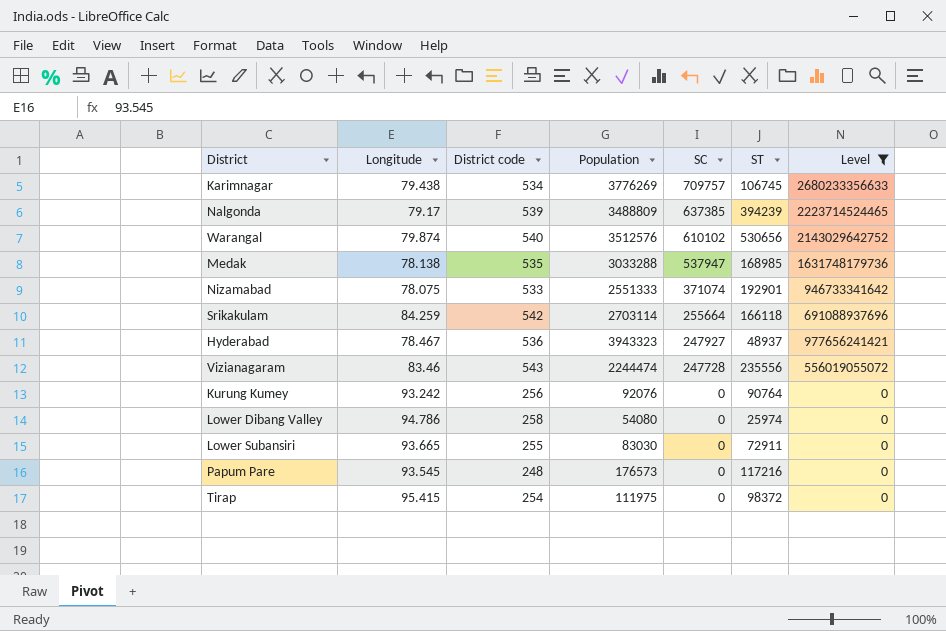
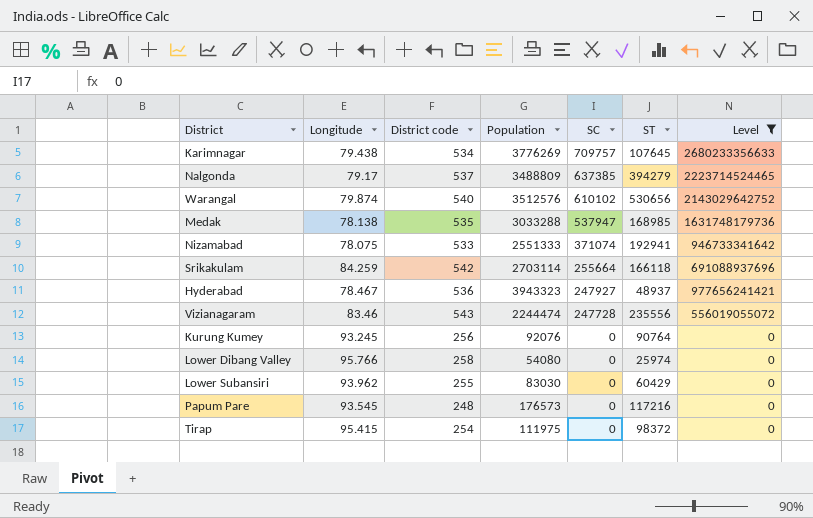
Karimnagar | ST: 106745 -> 107645
Nalgonda | District code: 539 -> 537
Nalgonda | ST: 394239 -> 394279
Nizamabad | ST: 192901 -> 192941
Kurung Kumey | Longitude: 93.242 -> 93.245
Lower Dibang Valley | Longitude: 94.786 -> 95.766
Lower Subansiri | Longitude: 93.665 -> 93.962
Lower Subansiri | ST: 72911 -> 60429

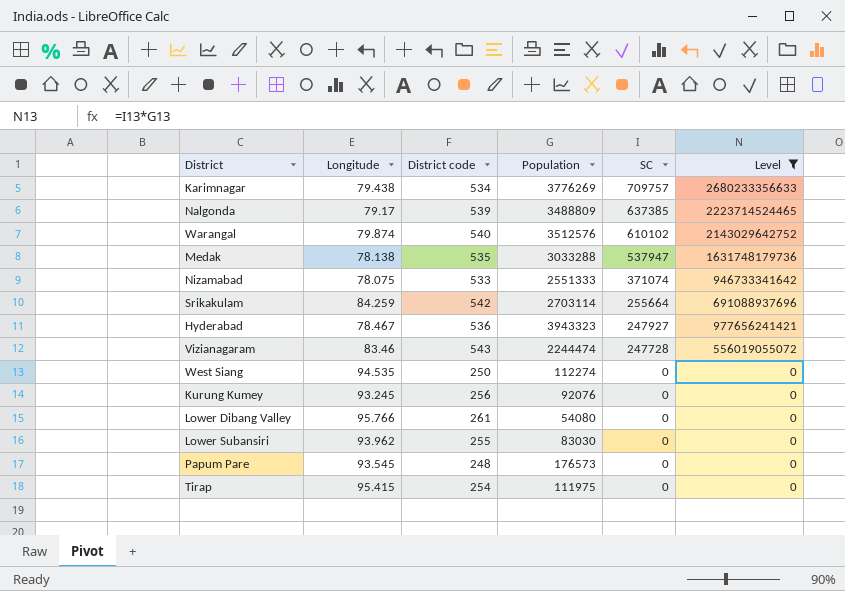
column ST | position: 6 -> none
Nalgonda | District code: 537 -> 539
row West Siang: none -> 94.535 | 250 | 112274 | 0 | 0
Lower Dibang Valley | District code: 258 -> 261

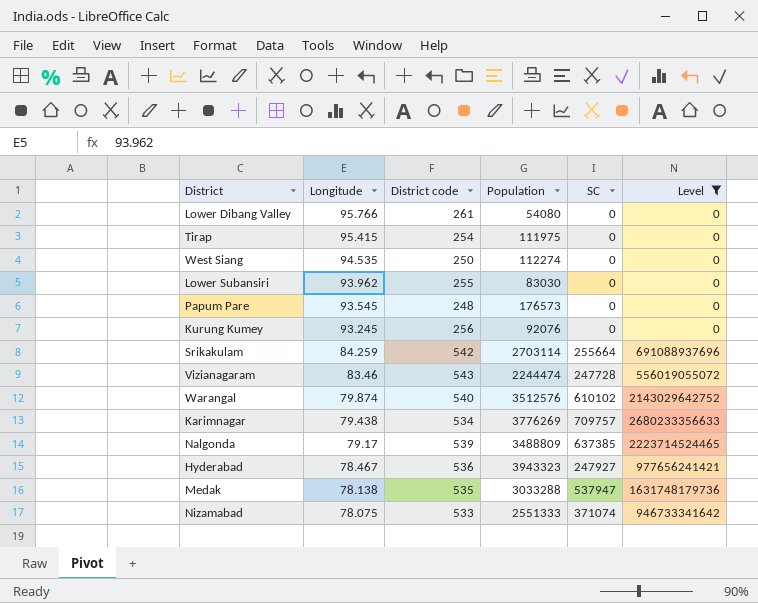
row order: SC descending -> Longitude descending

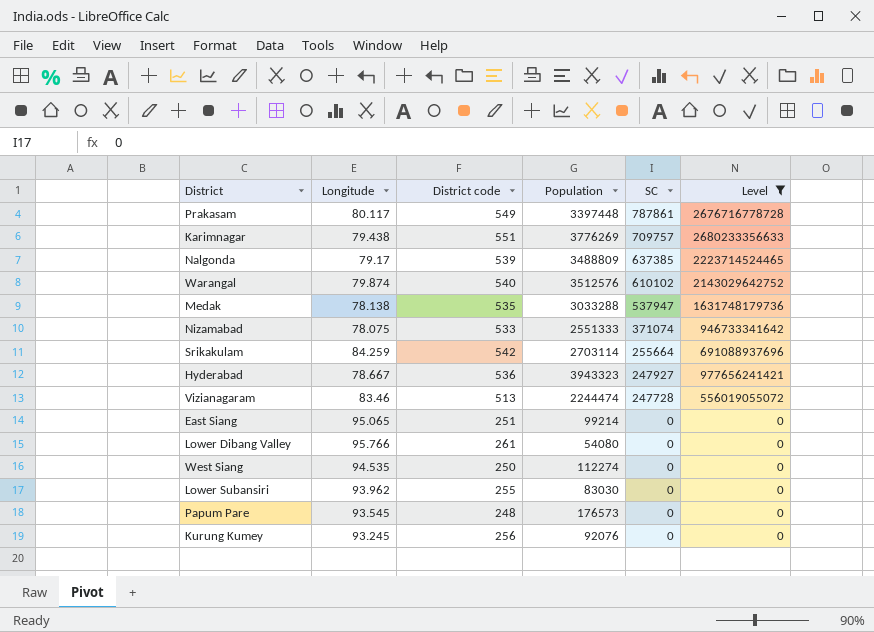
row order: Longitude descending -> SC descending
row Tirap: 95.415 | 254 | 111975 | 0 | 0 -> none
row Prakasam: none -> 80.117 | 549 | 3397448 | 787861 | 2676716778728
Karimnagar | District code: 534 -> 551
Hyderabad | Longitude: 78.467 -> 78.667
Vizianagaram | District code: 543 -> 513
row East Siang: none -> 95.065 | 251 | 99214 | 0 | 0

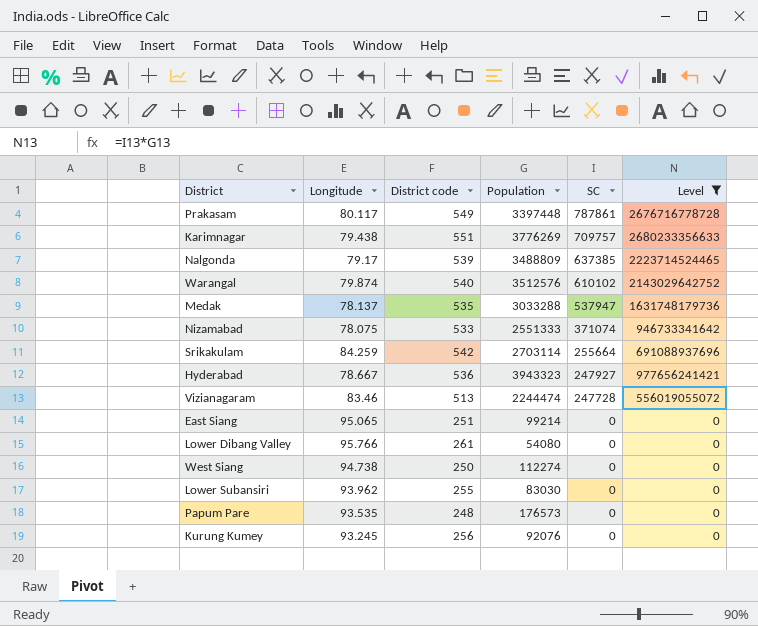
Medak | Longitude: 78.138 -> 78.137
West Siang | Longitude: 94.535 -> 94.738
Papum Pare | Longitude: 93.545 -> 93.535

